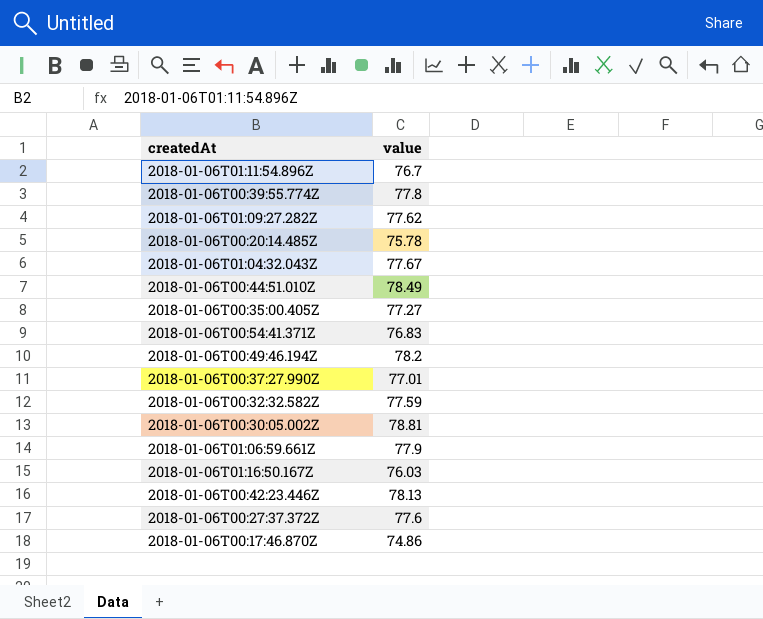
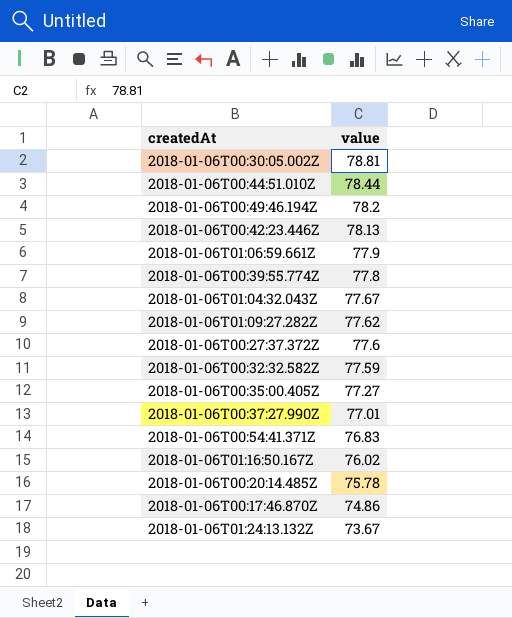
row order: none -> value descending
row 2018-01-06T01:11:54.896Z: 76.7 -> none
2018-01-06T00:44:51.010Z | value: 78.49 -> 78.44
2018-01-06T01:16:50.167Z | value: 76.03 -> 76.02
row 2018-01-06T01:24:13.132Z: none -> 73.67

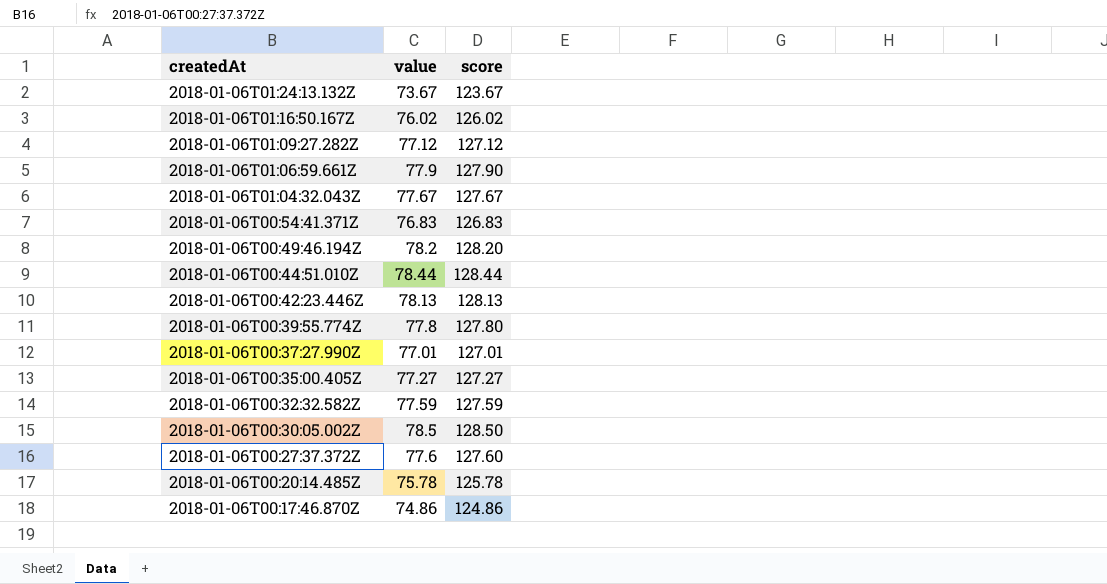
row order: value descending -> createdAt descending
column score | formula: none -> [value] + 50
2018-01-06T01:09:27.282Z | value: 77.62 -> 77.12
2018-01-06T00:30:05.002Z | value: 78.81 -> 78.5

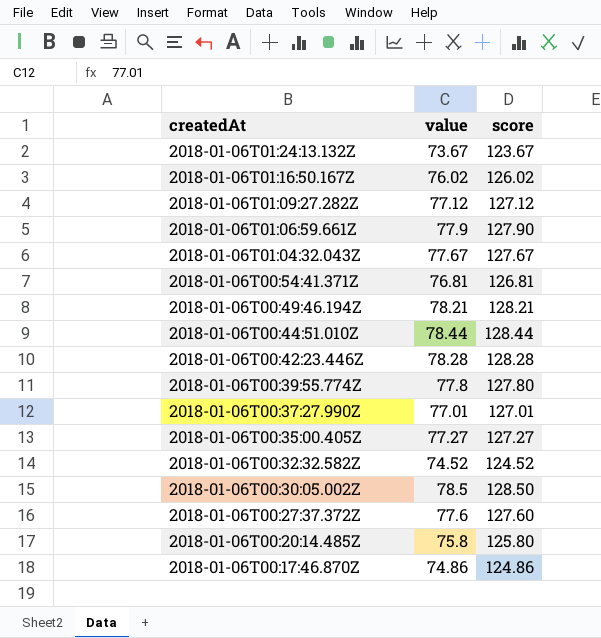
2018-01-06T00:54:41.371Z | value: 76.83 -> 76.81
2018-01-06T00:54:41.371Z | score: 126.83 -> 126.81
2018-01-06T00:49:46.194Z | value: 78.2 -> 78.21
2018-01-06T00:49:46.194Z | score: 128.20 -> 128.21
2018-01-06T00:42:23.446Z | value: 78.13 -> 78.28
2018-01-06T00:42:23.446Z | score: 128.13 -> 128.28
2018-01-06T00:32:32.582Z | value: 77.59 -> 74.52
2018-01-06T00:32:32.582Z | score: 127.59 -> 124.52
2018-01-06T00:20:14.485Z | value: 75.78 -> 75.8
2018-01-06T00:20:14.485Z | score: 125.78 -> 125.80

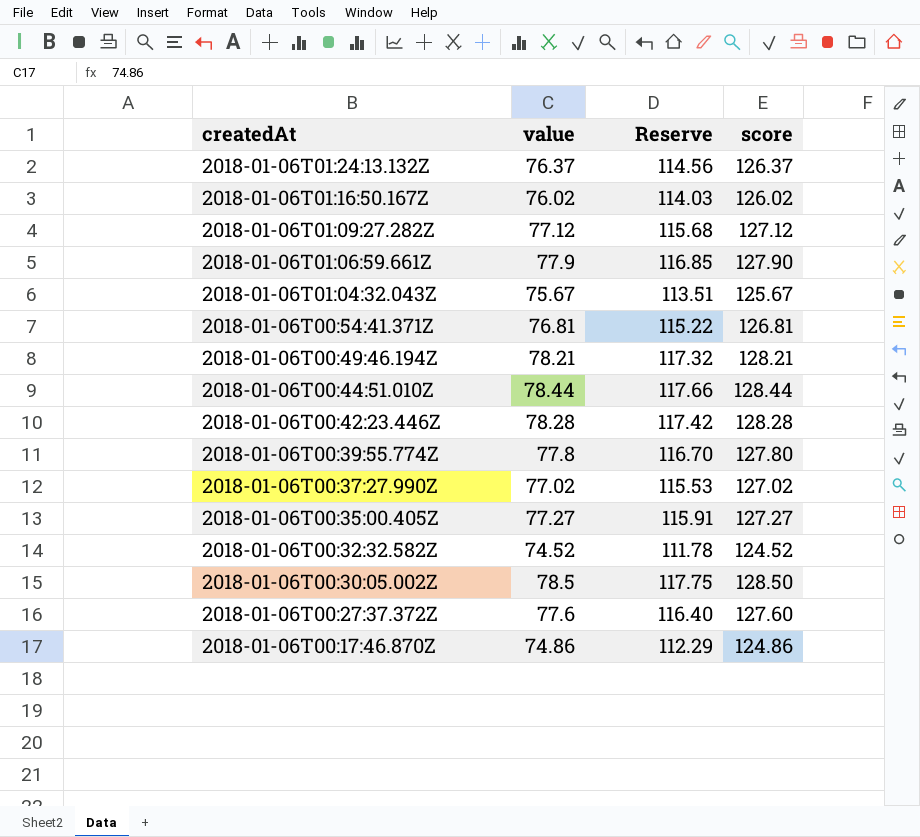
column Reserve | formula: none -> [value] * 1.5
row 2018-01-06T00:20:14.485Z: 75.8 | 125.80 -> none
2018-01-06T01:24:13.132Z | value: 73.67 -> 76.37
2018-01-06T01:24:13.132Z | score: 123.67 -> 126.37
2018-01-06T01:04:32.043Z | value: 77.67 -> 75.67
2018-01-06T01:04:32.043Z | score: 127.67 -> 125.67
2018-01-06T00:37:27.990Z | value: 77.01 -> 77.02
2018-01-06T00:37:27.990Z | score: 127.01 -> 127.02

